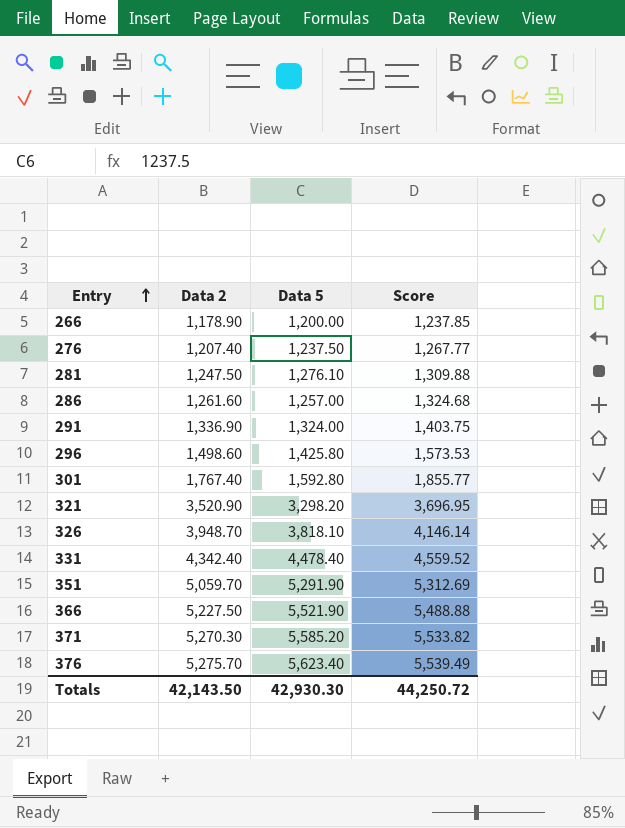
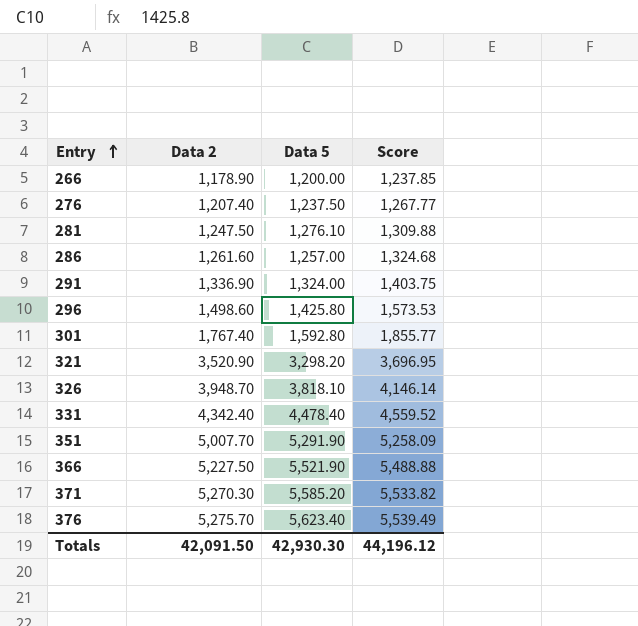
351 | Data 2: 5,059.70 -> 5,007.70
351 | Score: 5,312.69 -> 5,258.09
Totals | Data 2: 42,143.50 -> 42,091.50
Totals | Score: 44,250.72 -> 44,196.12

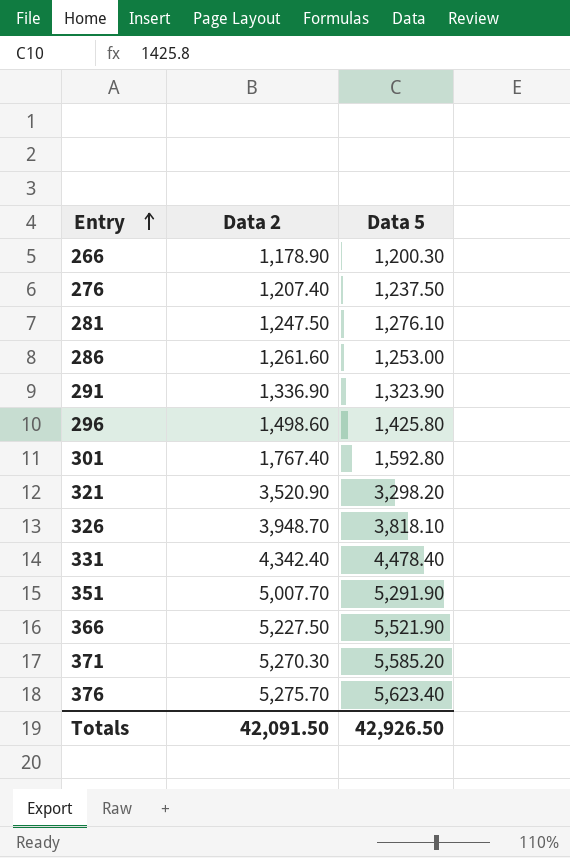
column Score | formula: [Data 2] * 1.05 -> none
266 | Data 5: 1,200.00 -> 1,200.30
286 | Data 5: 1,257.00 -> 1,253.00
291 | Data 5: 1,324.00 -> 1,323.90
Totals | Data 5: 42,930.30 -> 42,926.50

